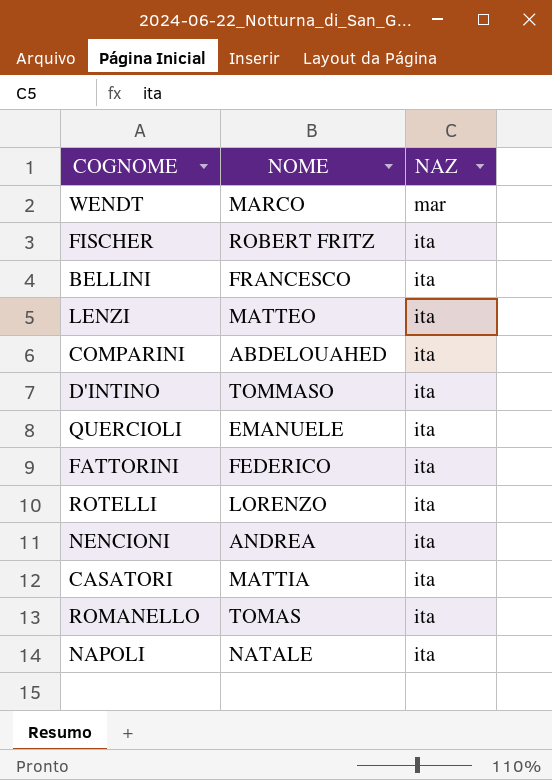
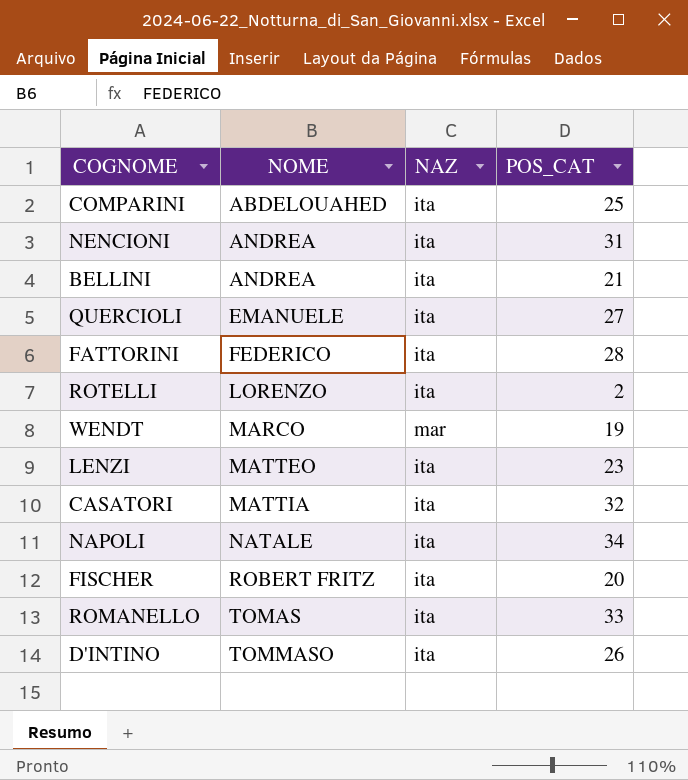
row order: NAZ descending -> NOME ascending
column POS_CAT | position: none -> 4
BELLINI | NOME: FRANCESCO -> ANDREA

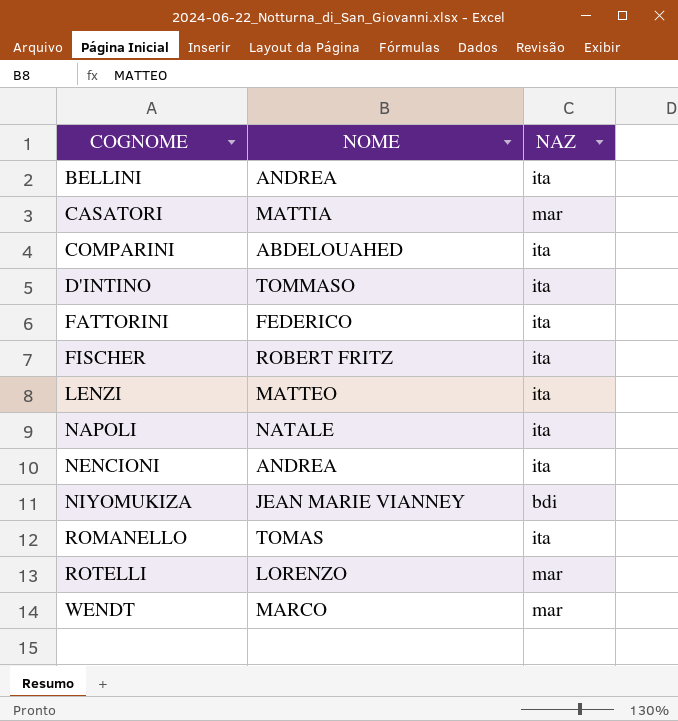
row order: NOME ascending -> COGNOME ascending
column POS_CAT | position: 4 -> none
row QUERCIOLI: EMANUELE | ita | 27 -> none
CASATORI | NAZ: ita -> mar
row NIYOMUKIZA: none -> JEAN MARIE VIANNEY | bdi
ROTELLI | NAZ: ita -> mar

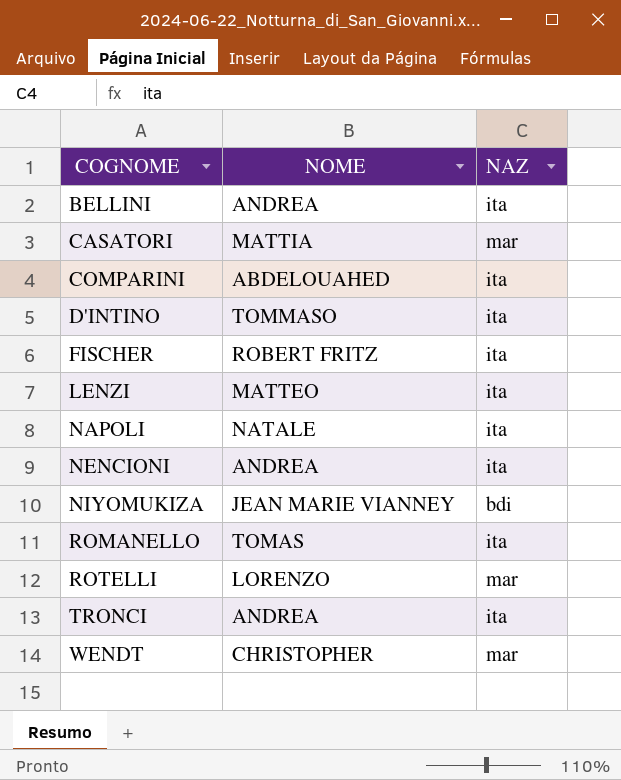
row FATTORINI: FEDERICO | ita -> none
row TRONCI: none -> ANDREA | ita
WENDT | NOME: MARCO -> CHRISTOPHER

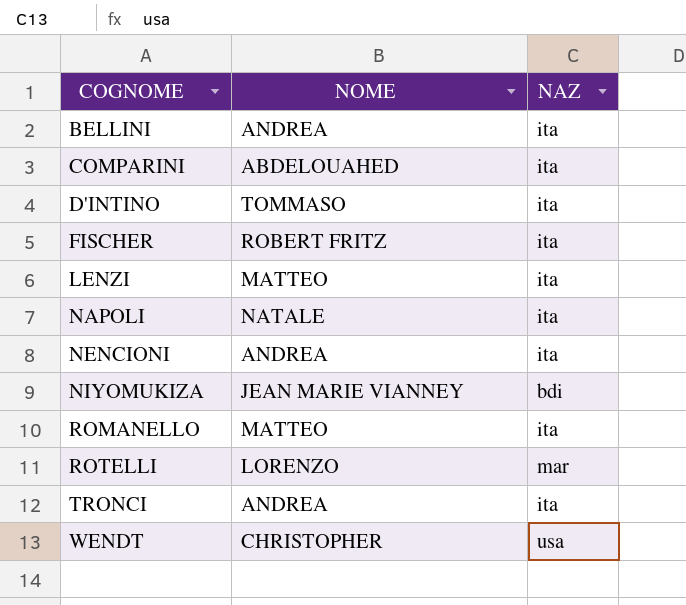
row CASATORI: MATTIA | mar -> none
ROMANELLO | NOME: TOMAS -> MATTEO
WENDT | NAZ: mar -> usa

